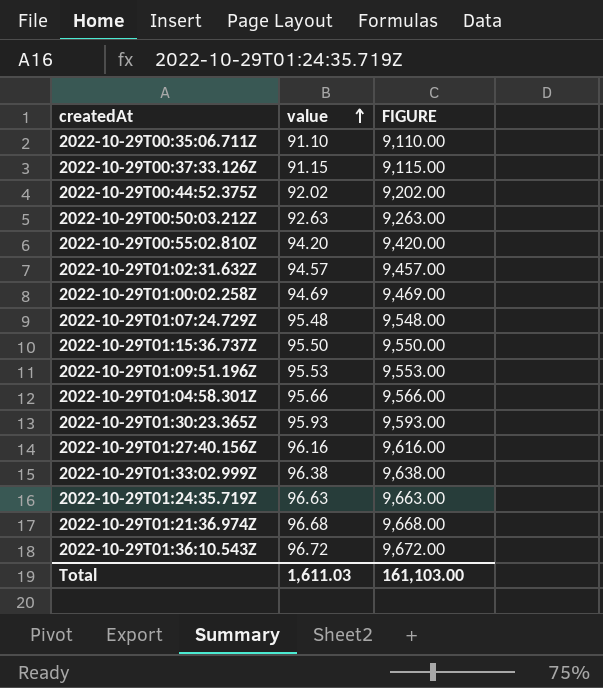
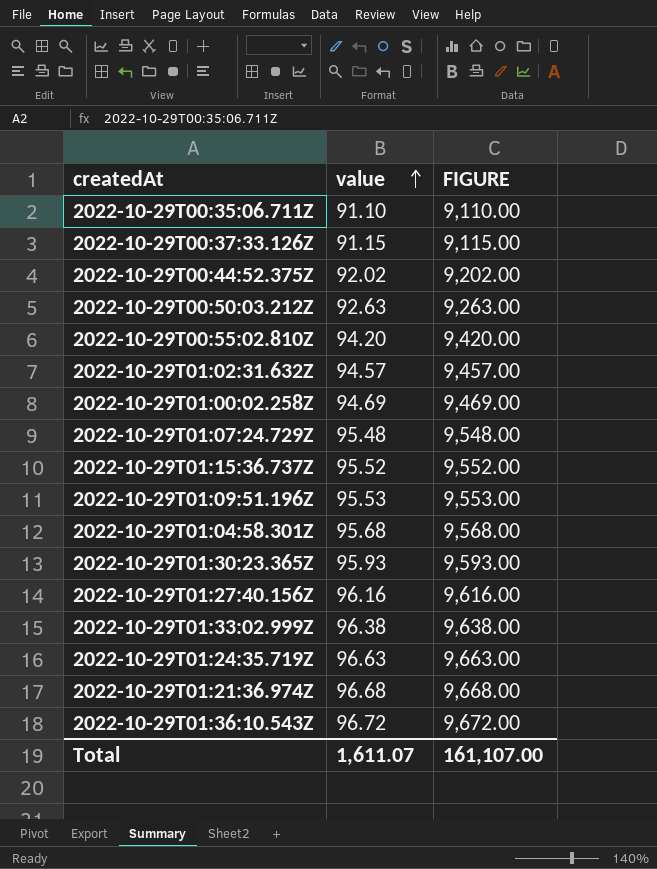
2022-10-29T01:15:36.737Z | value: 95.50 -> 95.52
2022-10-29T01:15:36.737Z | FIGURE: 9,550.00 -> 9,552.00
2022-10-29T01:04:58.301Z | value: 95.66 -> 95.68
2022-10-29T01:04:58.301Z | FIGURE: 9,566.00 -> 9,568.00
Total | value: 1,611.03 -> 1,611.07
Total | FIGURE: 161,103.00 -> 161,107.00

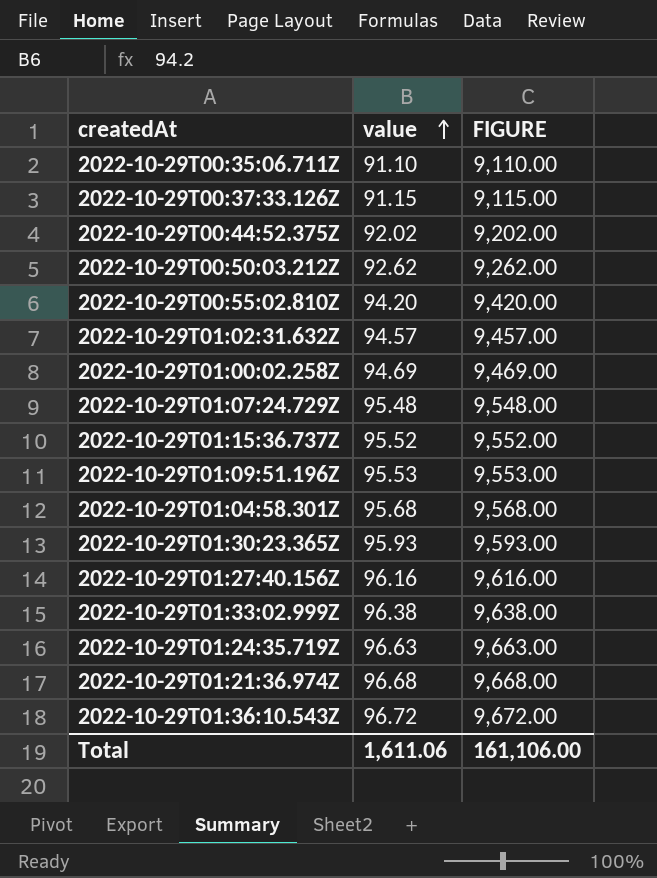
2022-10-29T00:50:03.212Z | value: 92.63 -> 92.62
2022-10-29T00:50:03.212Z | FIGURE: 9,263.00 -> 9,262.00
Total | value: 1,611.07 -> 1,611.06
Total | FIGURE: 161,107.00 -> 161,106.00

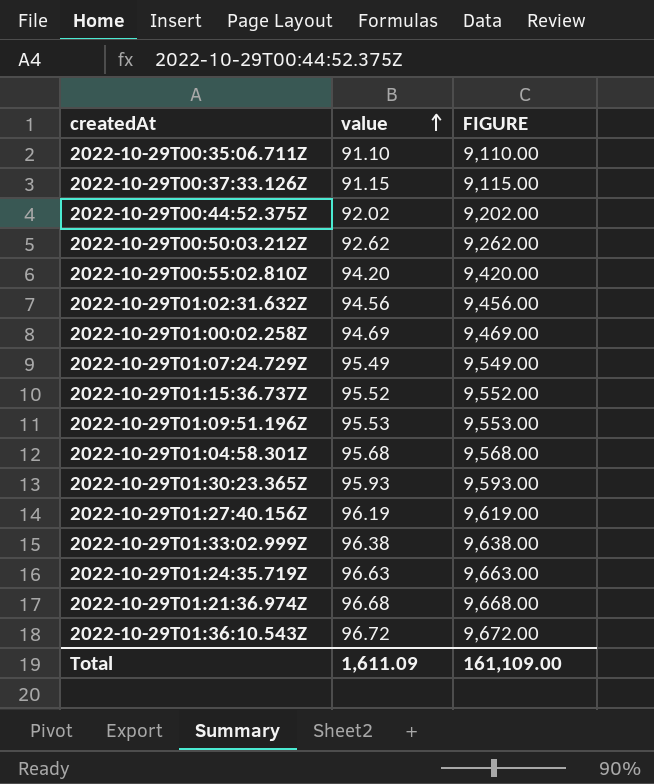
2022-10-29T01:02:31.632Z | value: 94.57 -> 94.56
2022-10-29T01:02:31.632Z | FIGURE: 9,457.00 -> 9,456.00
2022-10-29T01:07:24.729Z | value: 95.48 -> 95.49
2022-10-29T01:07:24.729Z | FIGURE: 9,548.00 -> 9,549.00
2022-10-29T01:27:40.156Z | value: 96.16 -> 96.19
2022-10-29T01:27:40.156Z | FIGURE: 9,616.00 -> 9,619.00
Total | value: 1,611.06 -> 1,611.09
Total | FIGURE: 161,106.00 -> 161,109.00

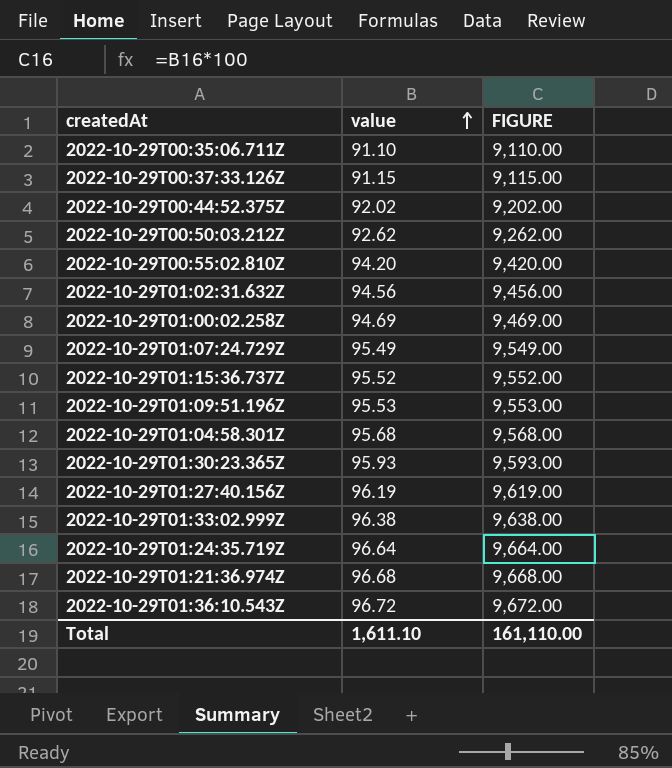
2022-10-29T01:24:35.719Z | value: 96.63 -> 96.64
2022-10-29T01:24:35.719Z | FIGURE: 9,663.00 -> 9,664.00
Total | value: 1,611.09 -> 1,611.10
Total | FIGURE: 161,109.00 -> 161,110.00

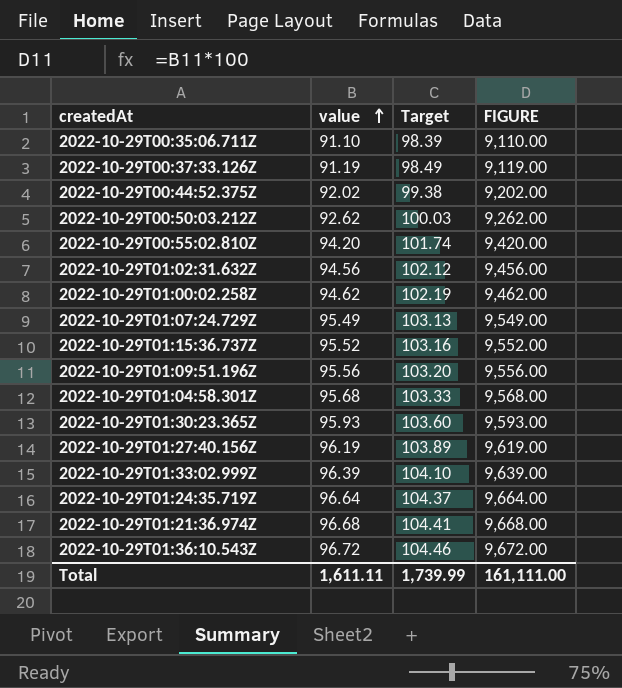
column Target | formula: none -> [value] * 1.08
2022-10-29T00:37:33.126Z | value: 91.15 -> 91.19
2022-10-29T00:37:33.126Z | FIGURE: 9,115.00 -> 9,119.00
2022-10-29T01:00:02.258Z | value: 94.69 -> 94.62
2022-10-29T01:00:02.258Z | FIGURE: 9,469.00 -> 9,462.00
2022-10-29T01:09:51.196Z | value: 95.53 -> 95.56
2022-10-29T01:09:51.196Z | FIGURE: 9,553.00 -> 9,556.00
2022-10-29T01:33:02.999Z | value: 96.38 -> 96.39
2022-10-29T01:33:02.999Z | FIGURE: 9,638.00 -> 9,639.00
Total | value: 1,611.10 -> 1,611.11
Total | FIGURE: 161,110.00 -> 161,111.00

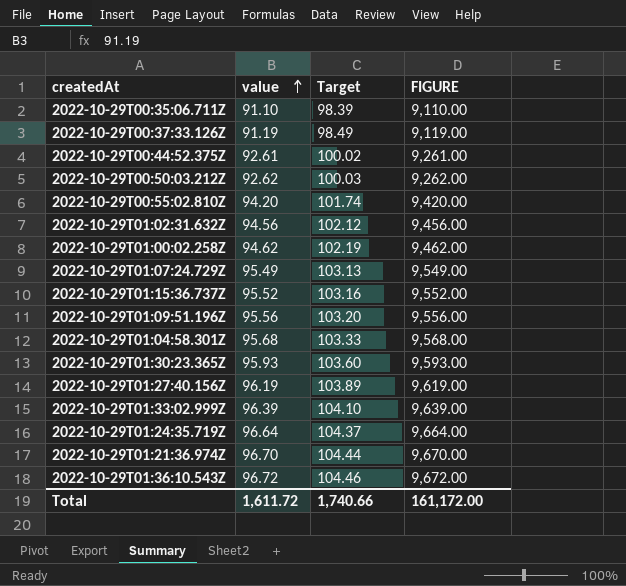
2022-10-29T00:44:52.375Z | value: 92.02 -> 92.61
2022-10-29T00:44:52.375Z | Target: 99.38 -> 100.02
2022-10-29T00:44:52.375Z | FIGURE: 9,202.00 -> 9,261.00
2022-10-29T01:21:36.974Z | value: 96.68 -> 96.70
2022-10-29T01:21:36.974Z | Target: 104.41 -> 104.44
2022-10-29T01:21:36.974Z | FIGURE: 9,668.00 -> 9,670.00
Total | value: 1,611.11 -> 1,611.72
Total | Target: 1,739.99 -> 1,740.66
Total | FIGURE: 161,111.00 -> 161,172.00

